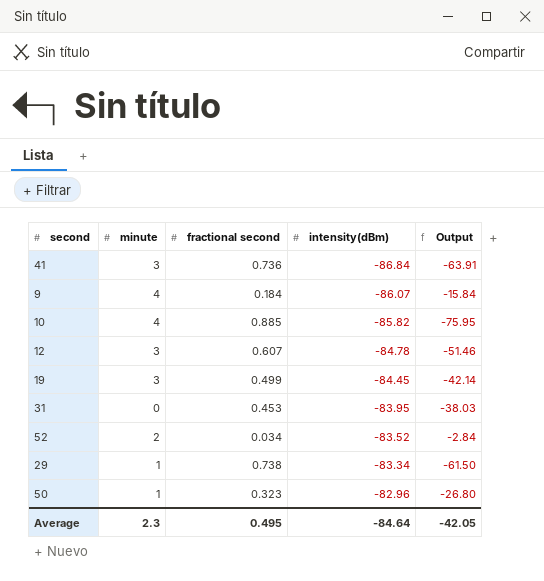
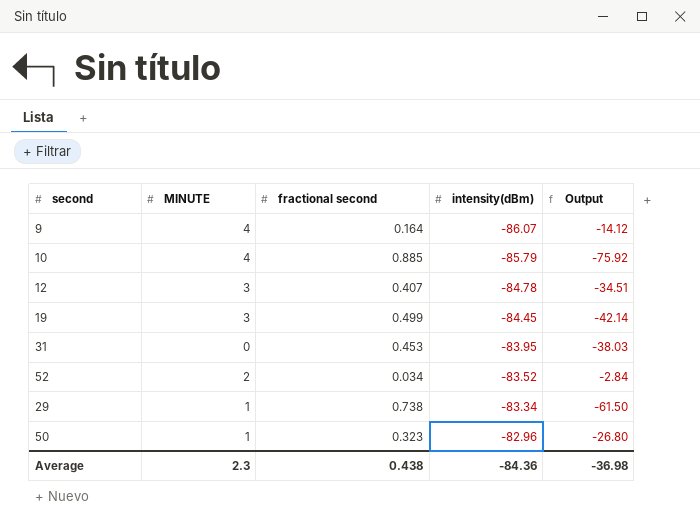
column name: minute -> MINUTE
row 41: 3 | 0.736 | -86.84 | -63.91 -> none
9 | fractional second: 0.184 -> 0.164
9 | Output: -15.84 -> -14.12
10 | intensity(dBm): -85.82 -> -85.79
10 | Output: -75.95 -> -75.92
12 | fractional second: 0.607 -> 0.407
12 | Output: -51.46 -> -34.51
Average | fractional second: 0.495 -> 0.438
Average | intensity(dBm): -84.64 -> -84.36
Average | Output: -42.05 -> -36.98

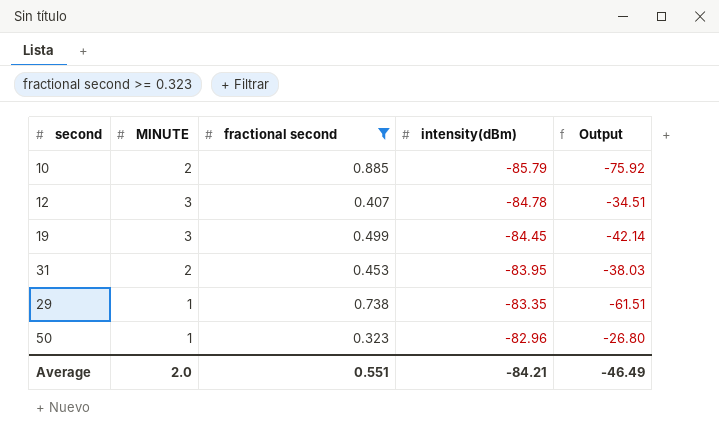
filter: none -> fractional second >= 0.323
10 | MINUTE: 4 -> 2
31 | MINUTE: 0 -> 2
29 | intensity(dBm): -83.34 -> -83.35
29 | Output: -61.50 -> -61.51
Average | MINUTE: 2.3 -> 2.0
Average | fractional second: 0.438 -> 0.551
Average | intensity(dBm): -84.36 -> -84.21
Average | Output: -36.98 -> -46.49

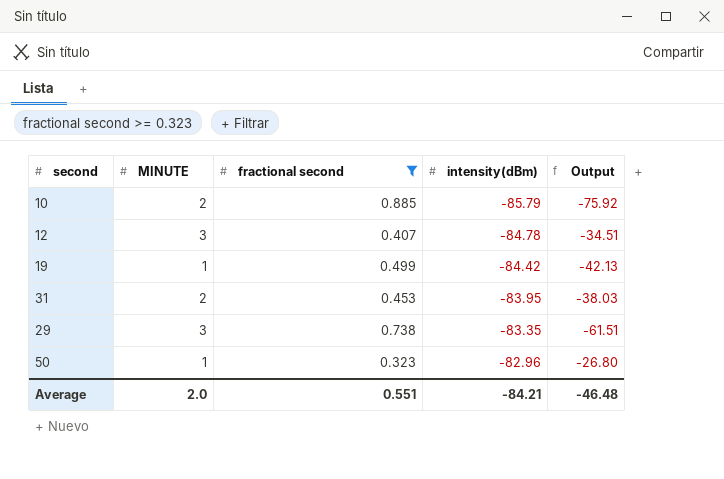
19 | MINUTE: 3 -> 1
19 | intensity(dBm): -84.45 -> -84.42
19 | Output: -42.14 -> -42.13
29 | MINUTE: 1 -> 3
Average | Output: -46.49 -> -46.48

